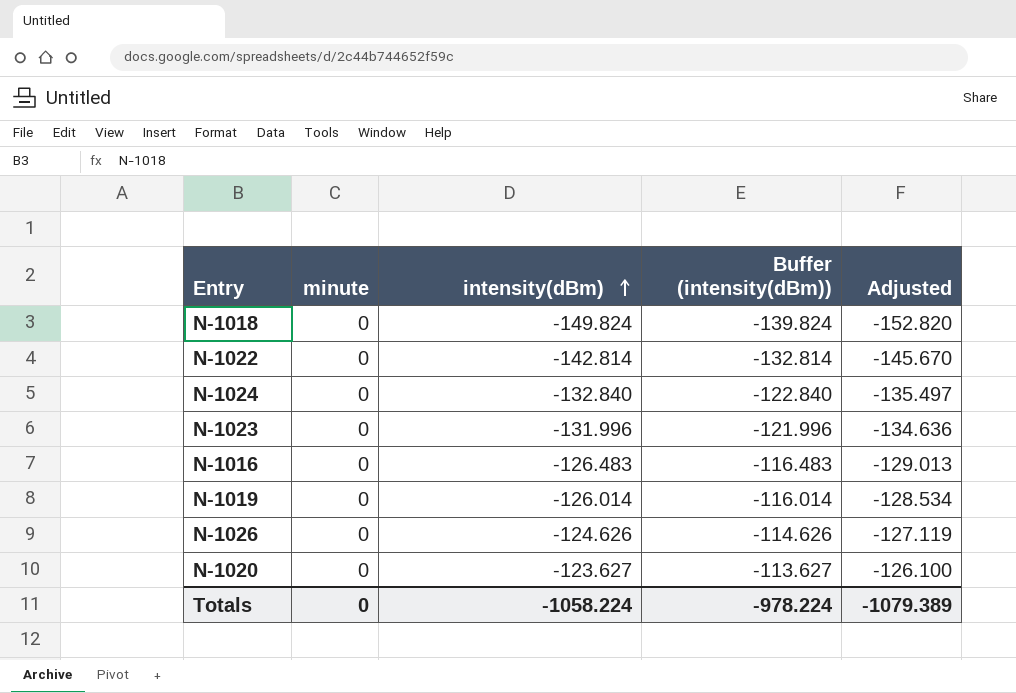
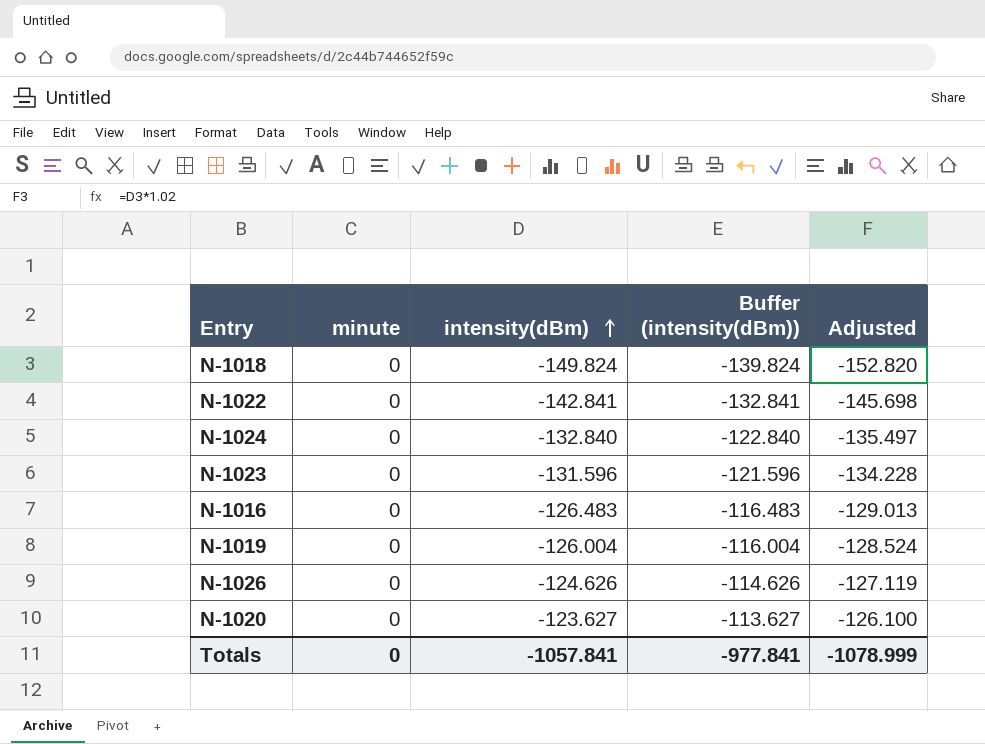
N-1022 | intensity(dBm): -142.814 -> -142.841
N-1022 | Buffer (intensity(dBm)): -132.814 -> -132.841
N-1022 | Adjusted: -145.670 -> -145.698
N-1023 | intensity(dBm): -131.996 -> -131.596
N-1023 | Buffer (intensity(dBm)): -121.996 -> -121.596
N-1023 | Adjusted: -134.636 -> -134.228
N-1019 | intensity(dBm): -126.014 -> -126.004
N-1019 | Buffer (intensity(dBm)): -116.014 -> -116.004
N-1019 | Adjusted: -128.534 -> -128.524
Totals | intensity(dBm): -1058.224 -> -1057.841
Totals | Buffer (intensity(dBm)): -978.224 -> -977.841
Totals | Adjusted: -1079.389 -> -1078.999

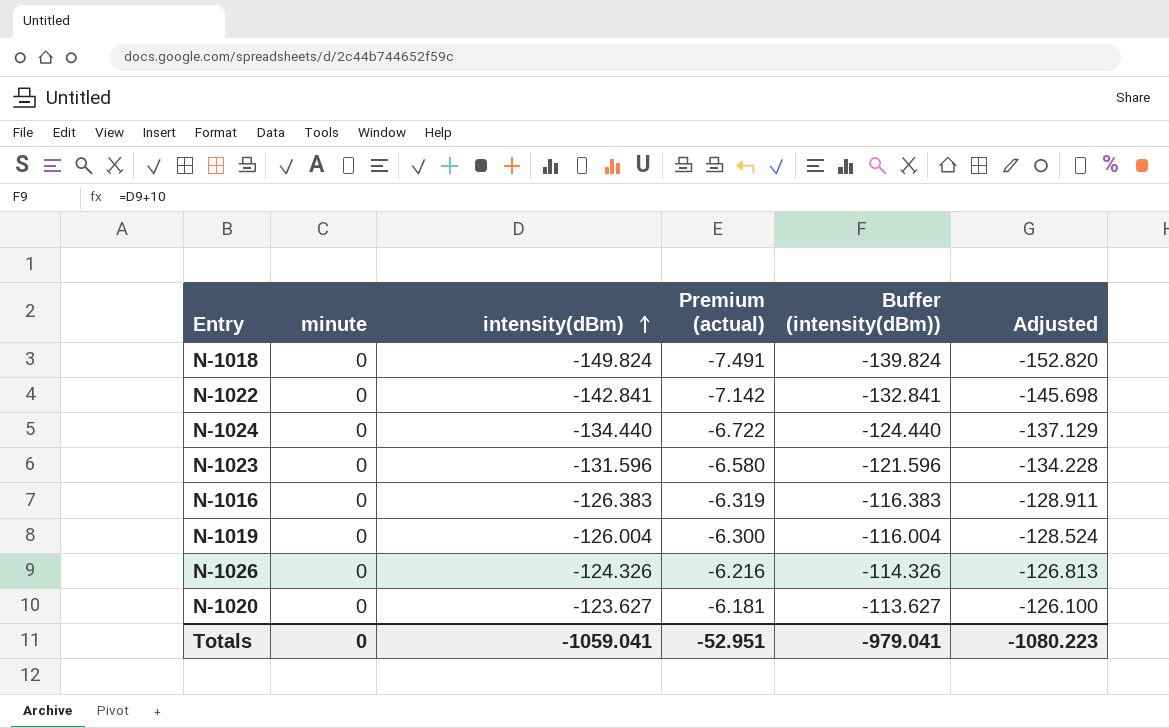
column Premium (actual) | formula: none -> [intensity(dBm)] * 0.05
N-1024 | intensity(dBm): -132.840 -> -134.440
N-1024 | Buffer (intensity(dBm)): -122.840 -> -124.440
N-1024 | Adjusted: -135.497 -> -137.129
N-1016 | intensity(dBm): -126.483 -> -126.383
N-1016 | Buffer (intensity(dBm)): -116.483 -> -116.383
N-1016 | Adjusted: -129.013 -> -128.911
N-1026 | intensity(dBm): -124.626 -> -124.326
N-1026 | Buffer (intensity(dBm)): -114.626 -> -114.326
N-1026 | Adjusted: -127.119 -> -126.813
Totals | intensity(dBm): -1057.841 -> -1059.041
Totals | Buffer (intensity(dBm)): -977.841 -> -979.041
Totals | Adjusted: -1078.999 -> -1080.223

